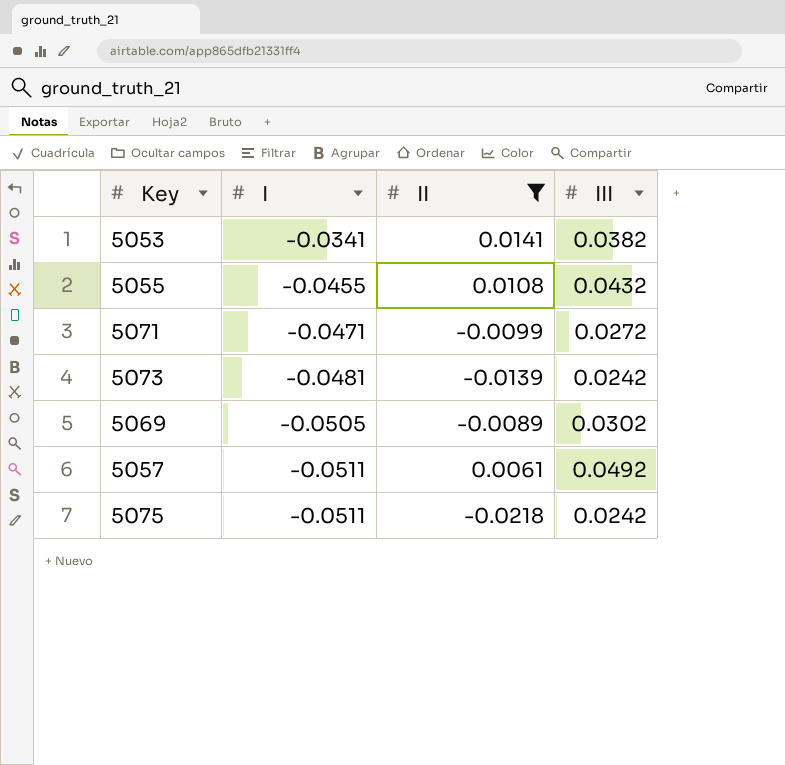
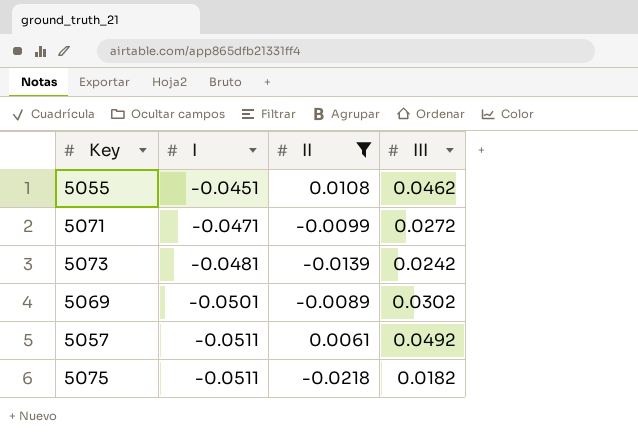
row 5053: -0.0341 | 0.0141 | 0.0382 -> none
5055 | I: -0.0455 -> -0.0451
5055 | III: 0.0432 -> 0.0462
5069 | I: -0.0505 -> -0.0501
5075 | III: 0.0242 -> 0.0182

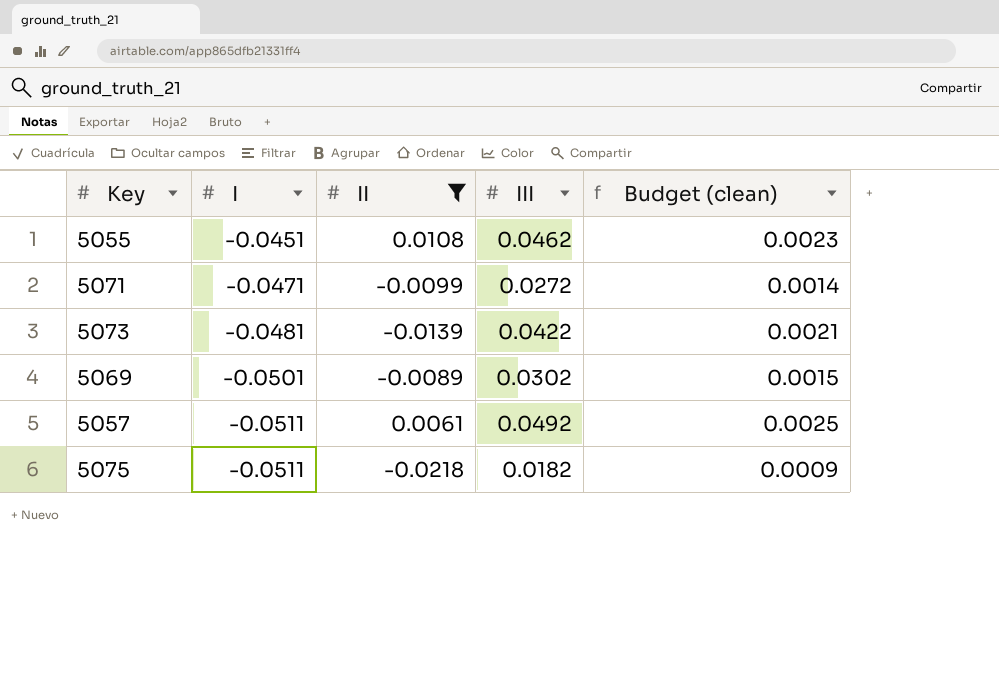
column Budget (clean) | formula: none -> [III] * 0.05
5073 | III: 0.0242 -> 0.0422

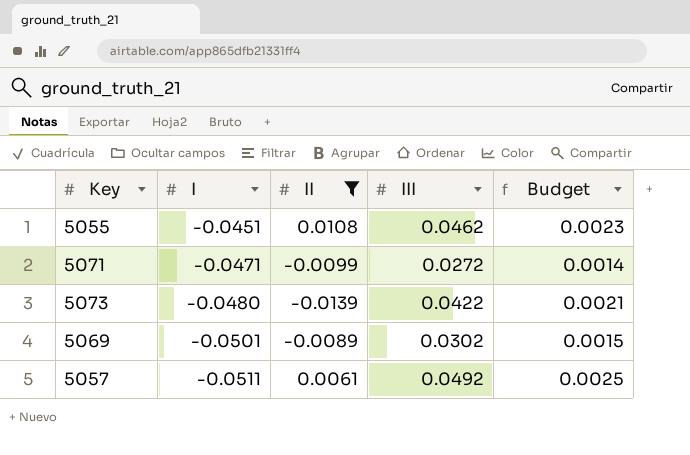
column name: Budget (clean) -> Budget
row 5075: -0.0511 | -0.0218 | 0.0182 | 0.0009 -> none
5073 | I: -0.0481 -> -0.0480

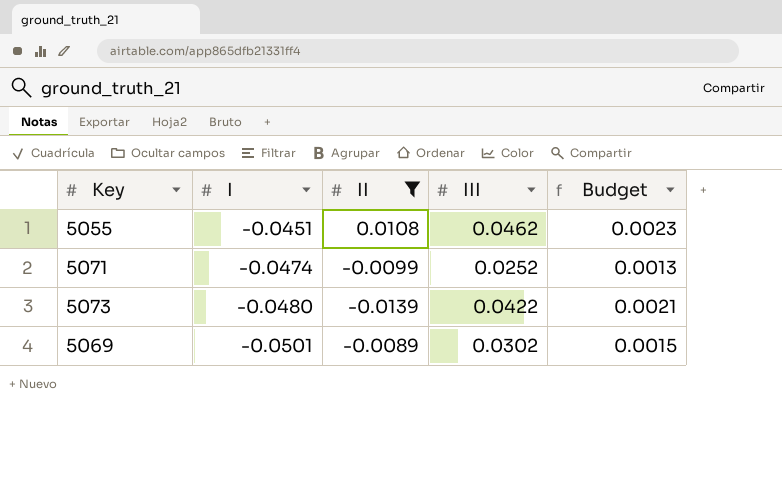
row 5057: -0.0511 | 0.0061 | 0.0492 | 0.0025 -> none
5071 | I: -0.0471 -> -0.0474
5071 | III: 0.0272 -> 0.0252
5071 | Budget: 0.0014 -> 0.0013

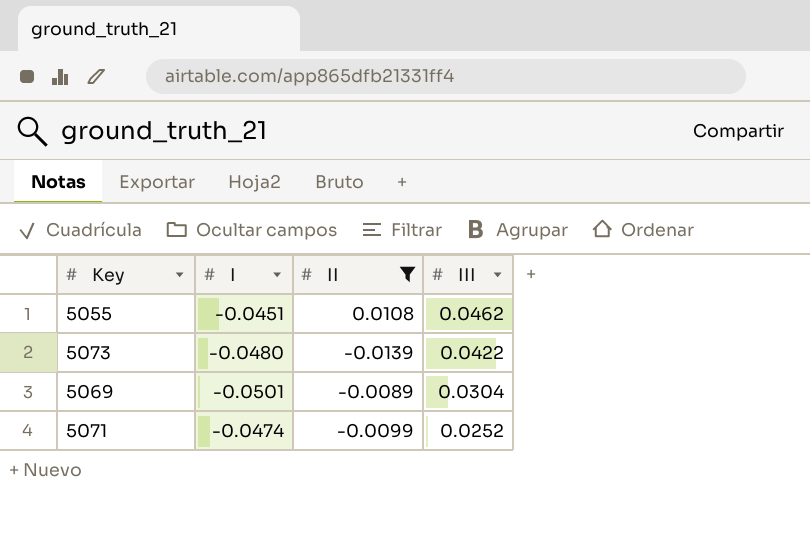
row order: I descending -> III descending
column Budget | formula: [III] * 0.05 -> none
5069 | III: 0.0302 -> 0.0304

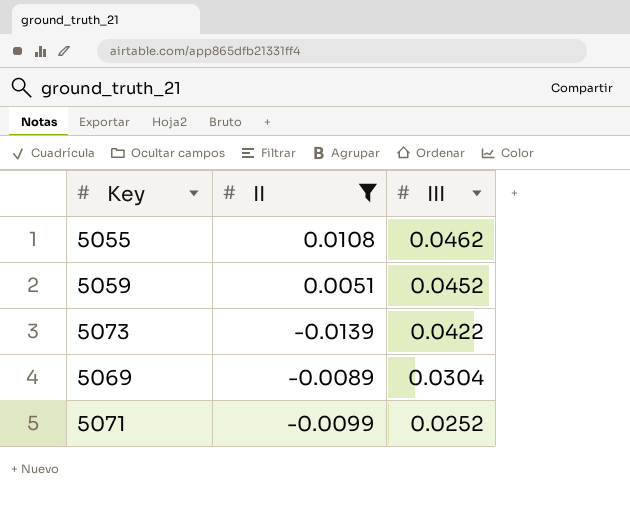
column I | position: 2 -> none
row 5059: none -> 0.0051 | 0.0452

